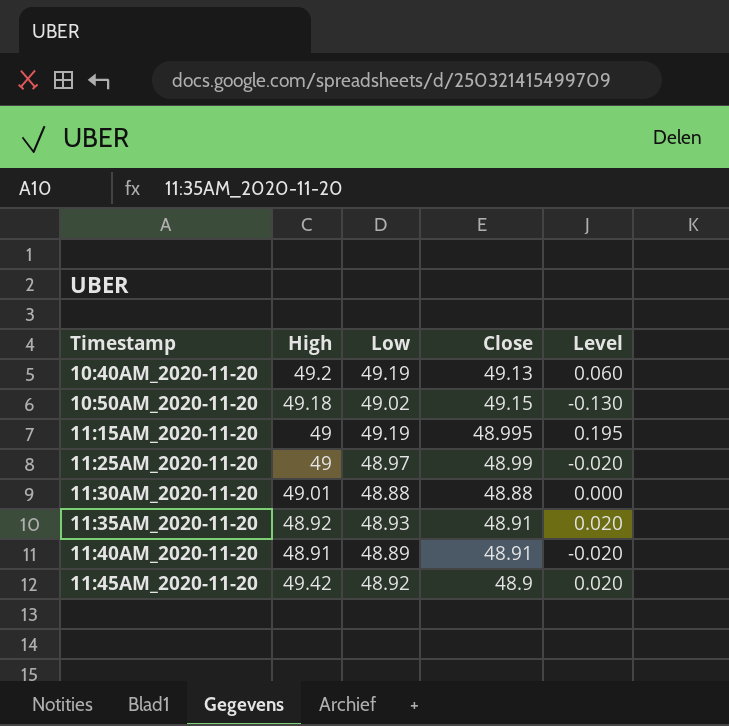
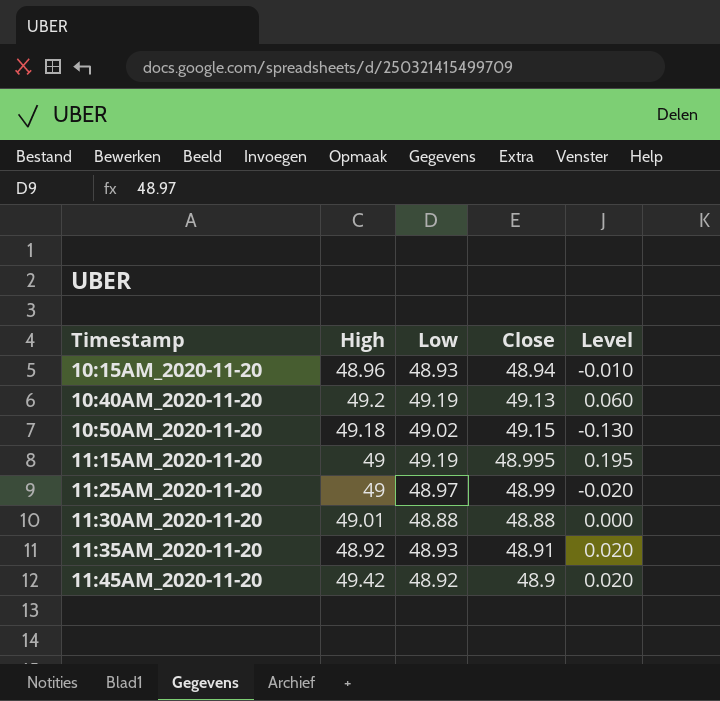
row 11:40AM_2020-11-20: 48.91 | 48.89 | 48.91 | -0.020 -> none
row 10:15AM_2020-11-20: none -> 48.96 | 48.93 | 48.94 | -0.010

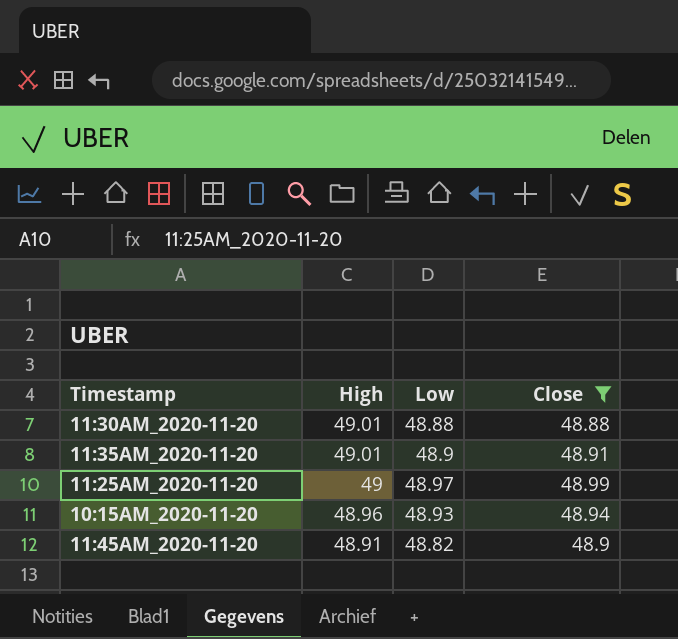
filter: none -> Close <= 48.99
row order: Timestamp ascending -> High descending
column Level | formula: [Low] - [Close] -> none
11:35AM_2020-11-20 | High: 48.92 -> 49.01
11:35AM_2020-11-20 | Low: 48.93 -> 48.9
11:45AM_2020-11-20 | High: 49.42 -> 48.91
11:45AM_2020-11-20 | Low: 48.92 -> 48.82

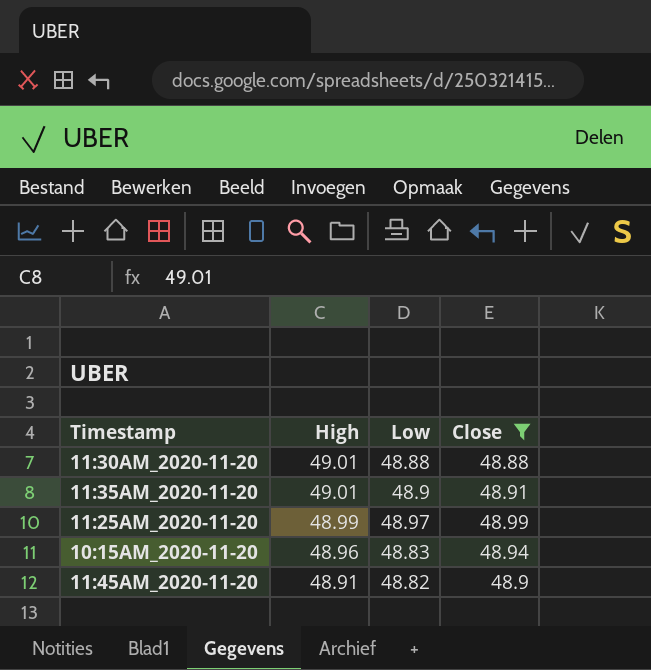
11:25AM_2020-11-20 | High: 49 -> 48.99
10:15AM_2020-11-20 | Low: 48.93 -> 48.83

